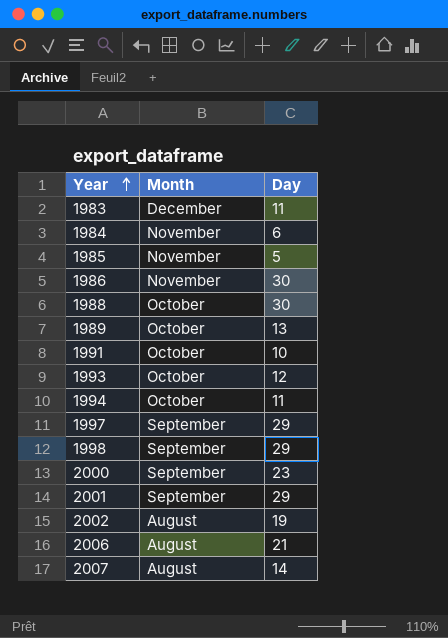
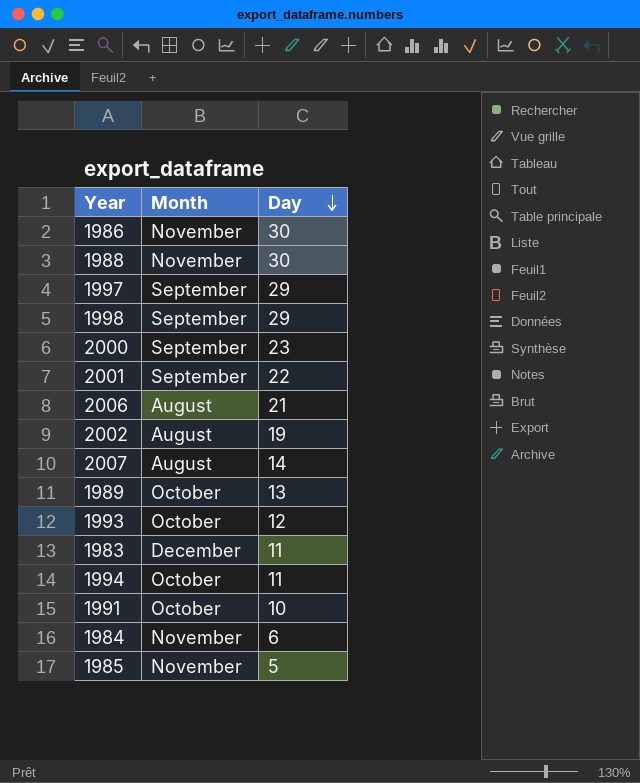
row order: Year ascending -> Day descending
1988 | Month: October -> November
2001 | Day: 29 -> 22

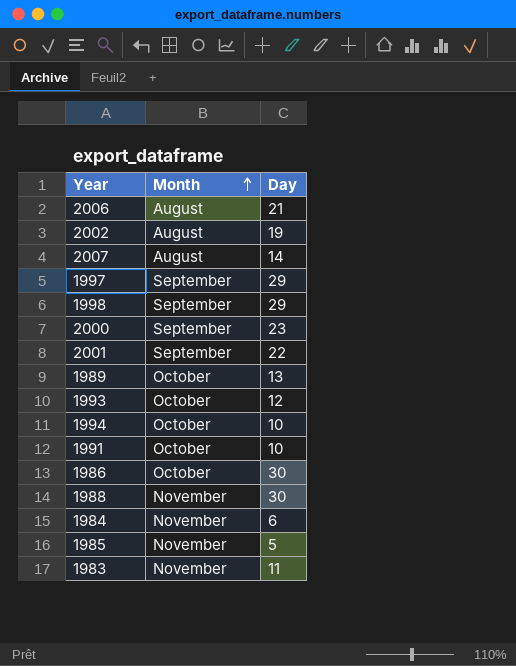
row order: Day descending -> Month ascending
1994 | Day: 11 -> 10
1986 | Month: November -> October
1983 | Month: December -> November

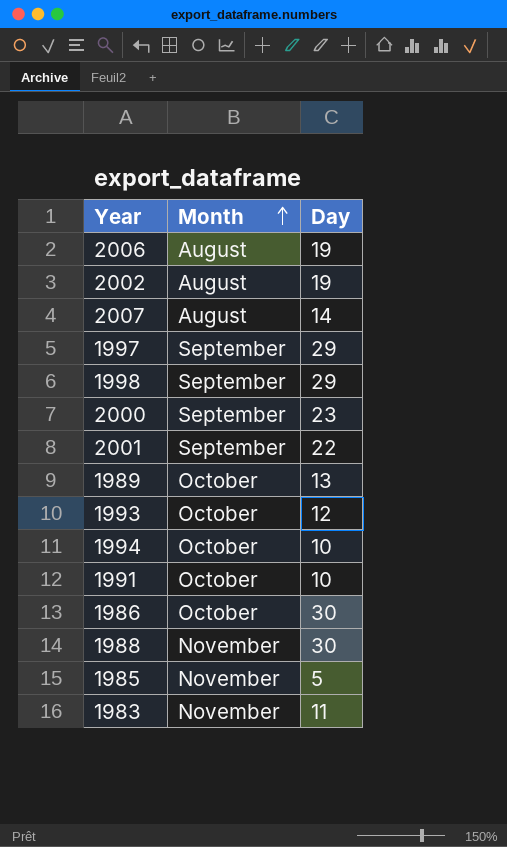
row 1984: November | 6 -> none
2006 | Day: 21 -> 19

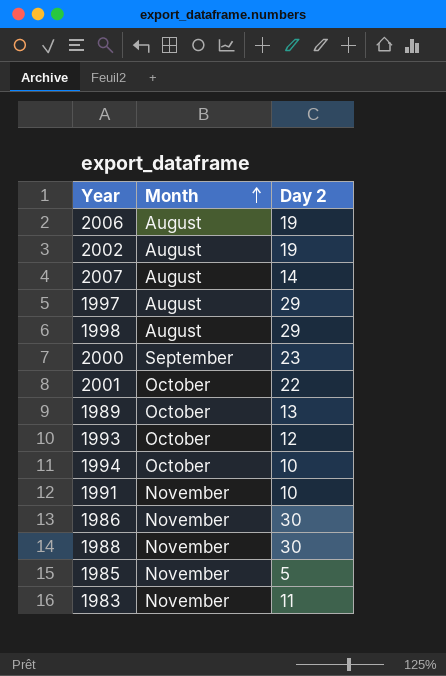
column name: Day -> Day 2
1997 | Month: September -> August
1998 | Month: September -> August
2001 | Month: September -> October
1991 | Month: October -> November
1986 | Month: October -> November

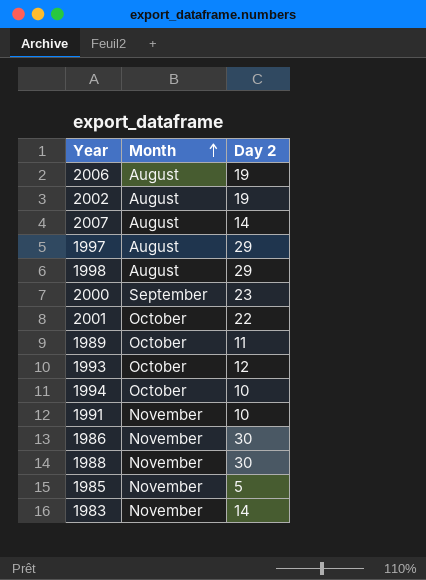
1989 | Day 2: 13 -> 11
1983 | Day 2: 11 -> 14

